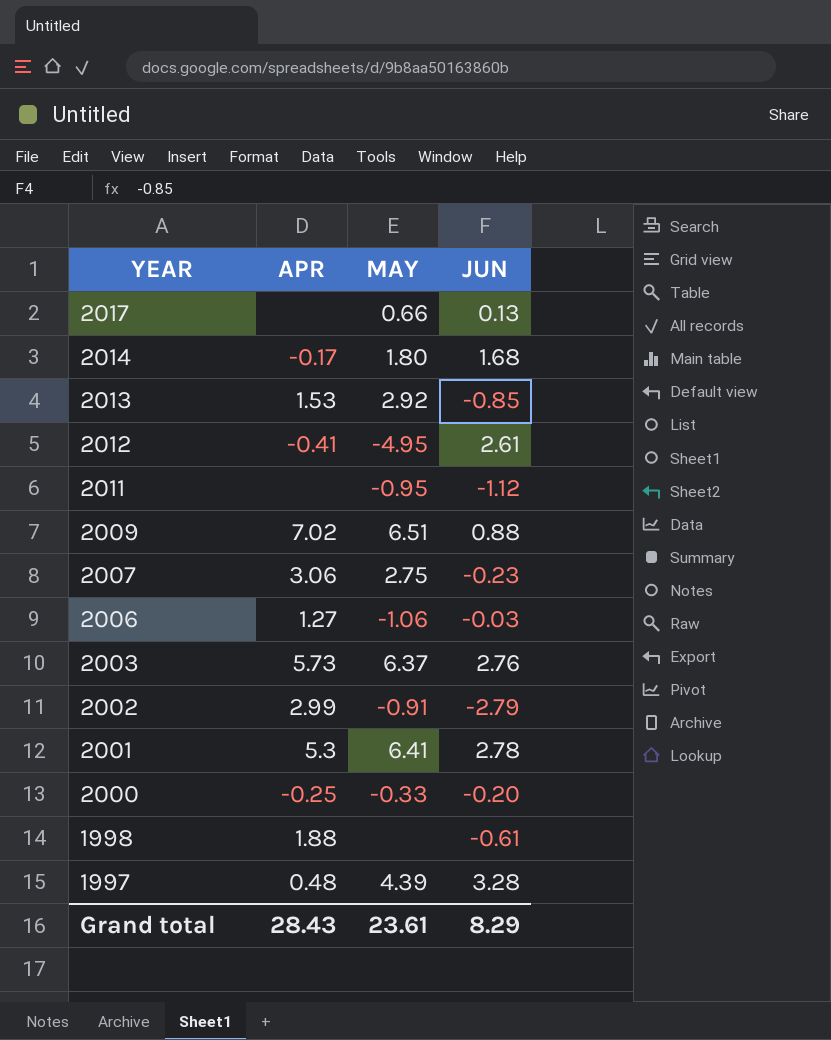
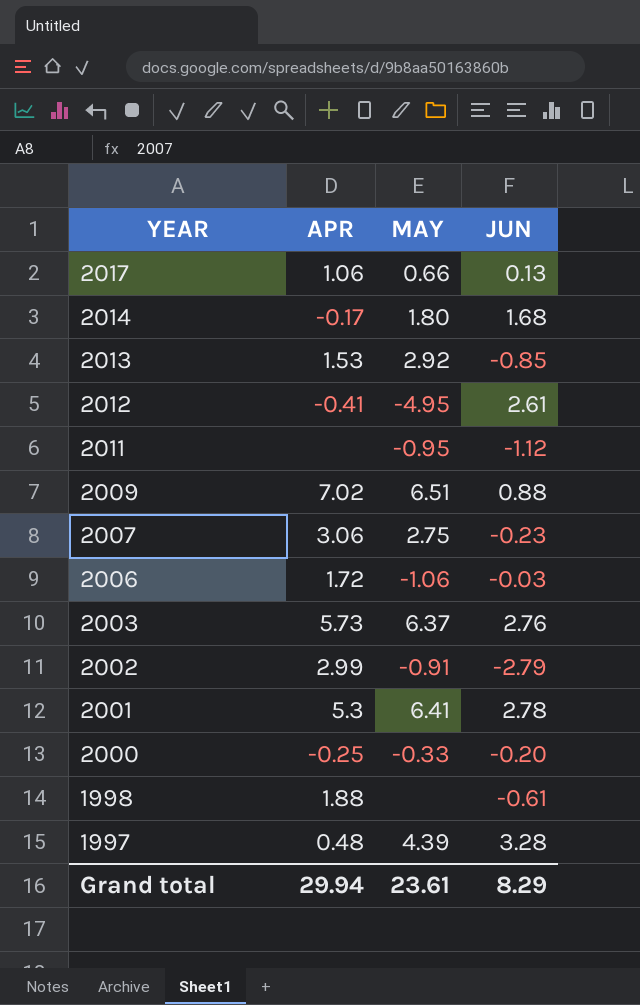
2017 | APR: none -> 1.06
2006 | APR: 1.27 -> 1.72
Grand total | APR: 28.43 -> 29.94

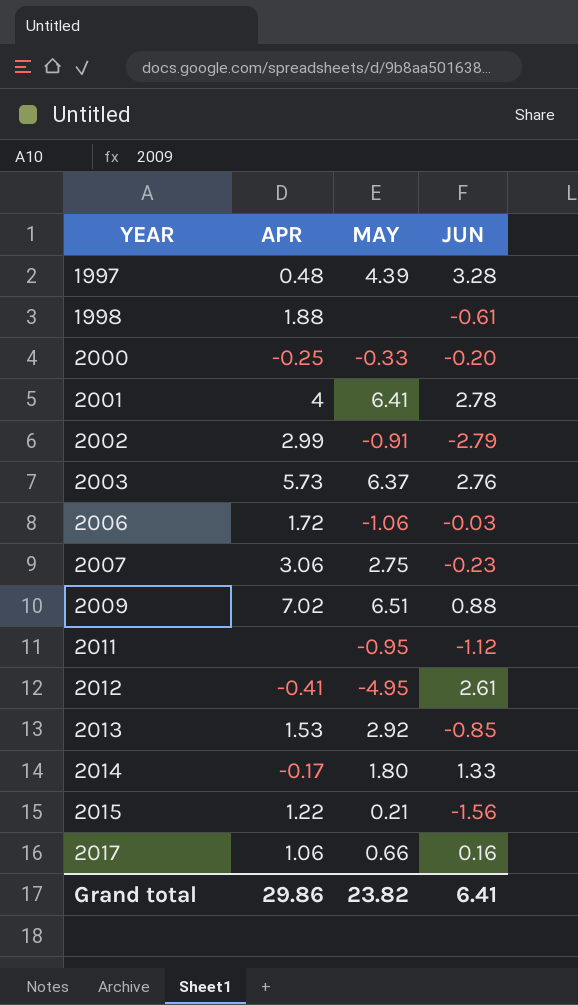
row order: YEAR descending -> YEAR ascending
2001 | APR: 5.3 -> 4
2014 | JUN: 1.68 -> 1.33
row 2015: none -> 1.22 | 0.21 | -1.56
2017 | JUN: 0.13 -> 0.16
Grand total | APR: 29.94 -> 29.86
Grand total | MAY: 23.61 -> 23.82
Grand total | JUN: 8.29 -> 6.41

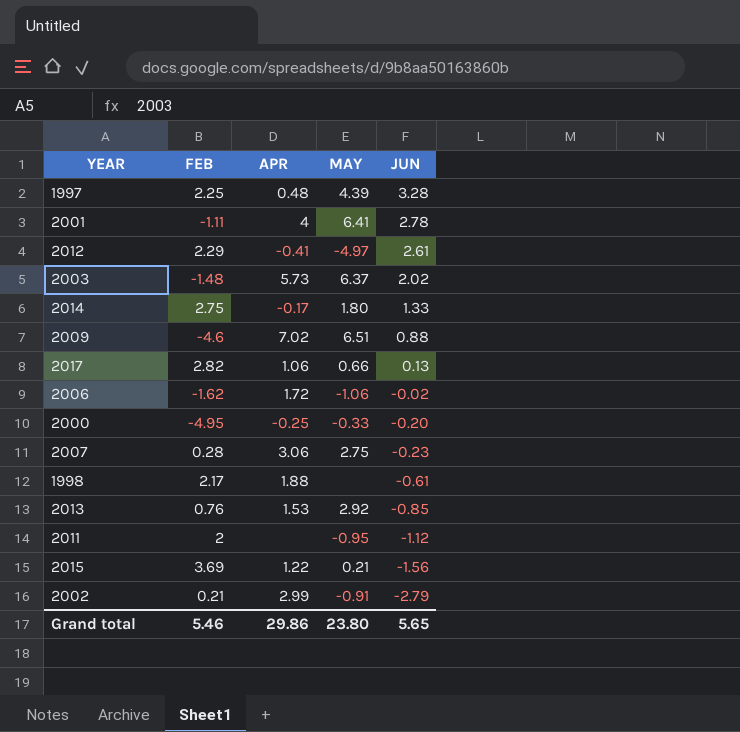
row order: YEAR ascending -> JUN descending
column FEB | position: none -> 2
2012 | MAY: -4.95 -> -4.97
2003 | JUN: 2.76 -> 2.02
2017 | JUN: 0.16 -> 0.13
2006 | JUN: -0.03 -> -0.02
Grand total | MAY: 23.82 -> 23.80
Grand total | JUN: 6.41 -> 5.65

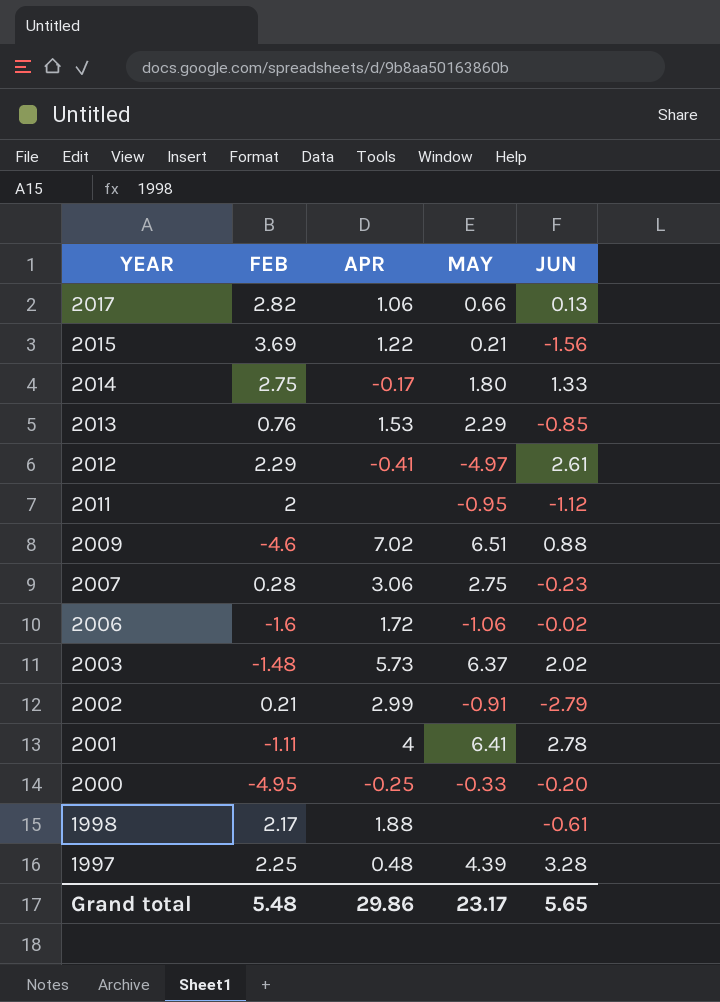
row order: JUN descending -> YEAR descending
2013 | MAY: 2.92 -> 2.29
2006 | FEB: -1.62 -> -1.6
Grand total | FEB: 5.46 -> 5.48
Grand total | MAY: 23.80 -> 23.17

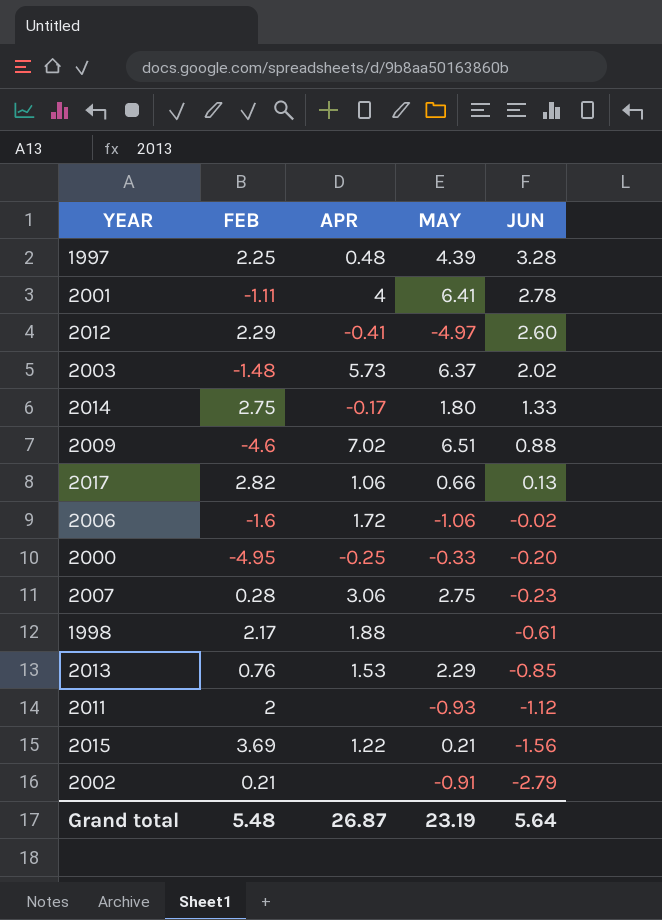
row order: YEAR descending -> JUN descending
2012 | JUN: 2.61 -> 2.60
2011 | MAY: -0.95 -> -0.93
2002 | APR: 2.99 -> none
Grand total | APR: 29.86 -> 26.87
Grand total | MAY: 23.17 -> 23.19
Grand total | JUN: 5.65 -> 5.64

